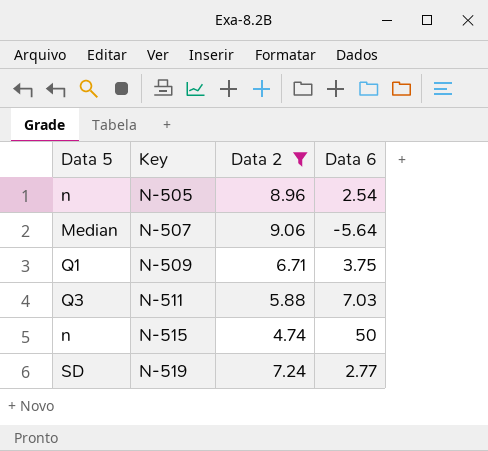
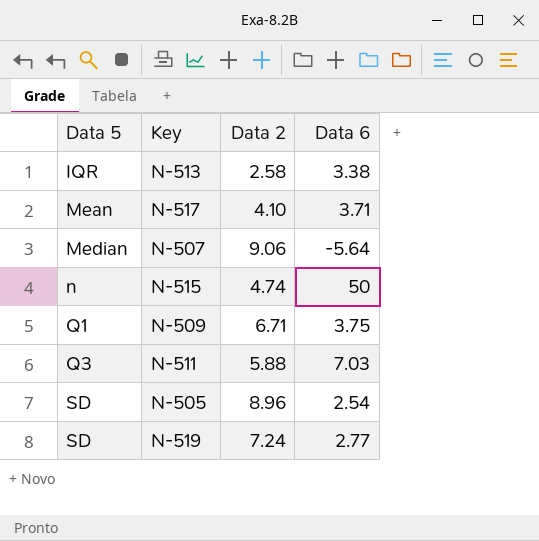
filter: Data 2 >= 4.74 -> none
row order: Key ascending -> Data 5 ascending
N-505 | Data 5: n -> SD

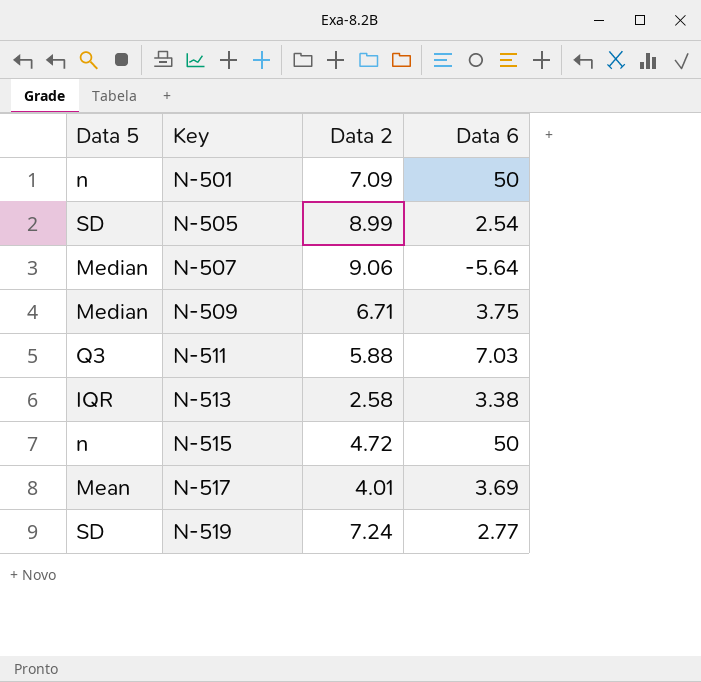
row order: Data 5 ascending -> Key ascending
row N-501: none -> n | 7.09 | 50
N-505 | Data 2: 8.96 -> 8.99
N-509 | Data 5: Q1 -> Median
N-515 | Data 2: 4.74 -> 4.72
N-517 | Data 2: 4.10 -> 4.01
N-517 | Data 6: 3.71 -> 3.69

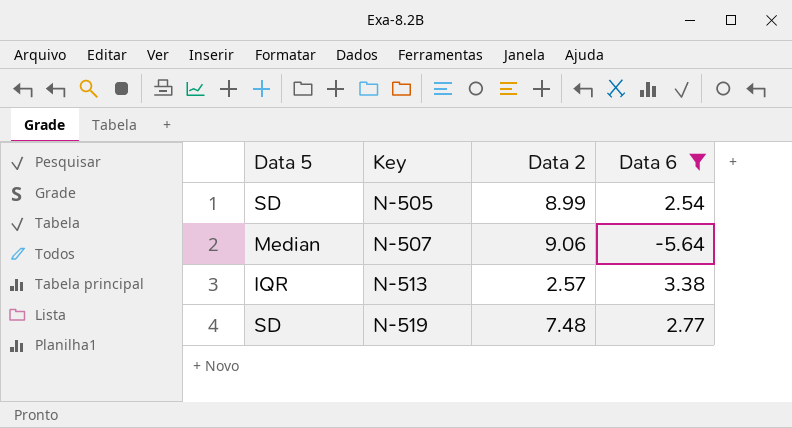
filter: none -> Data 6 <= 3.38
N-513 | Data 2: 2.58 -> 2.57
N-519 | Data 2: 7.24 -> 7.48

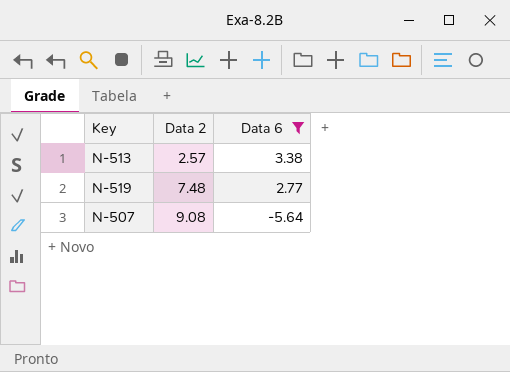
row order: Key ascending -> Data 2 ascending
column Data 5 | position: 1 -> none
row N-505: SD | 8.99 | 2.54 -> none
N-507 | Data 2: 9.06 -> 9.08

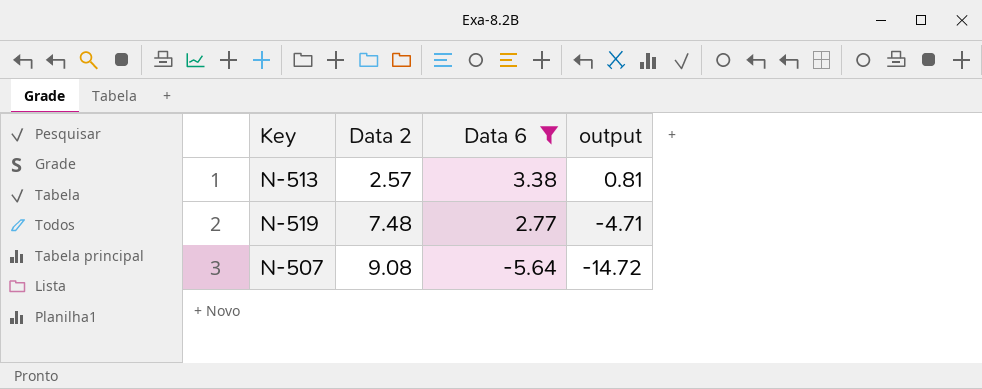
column output | formula: none -> [Data 6] - [Data 2]

